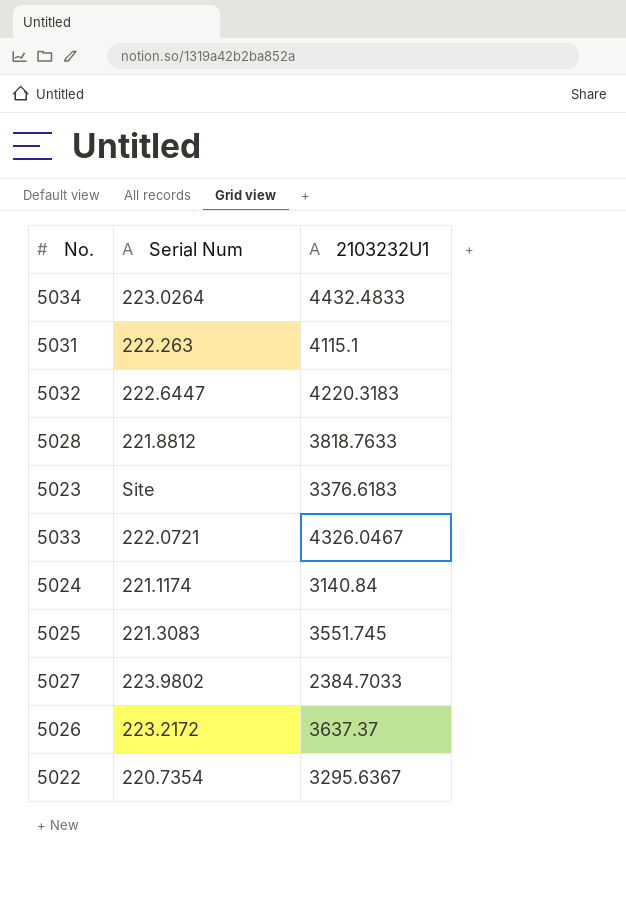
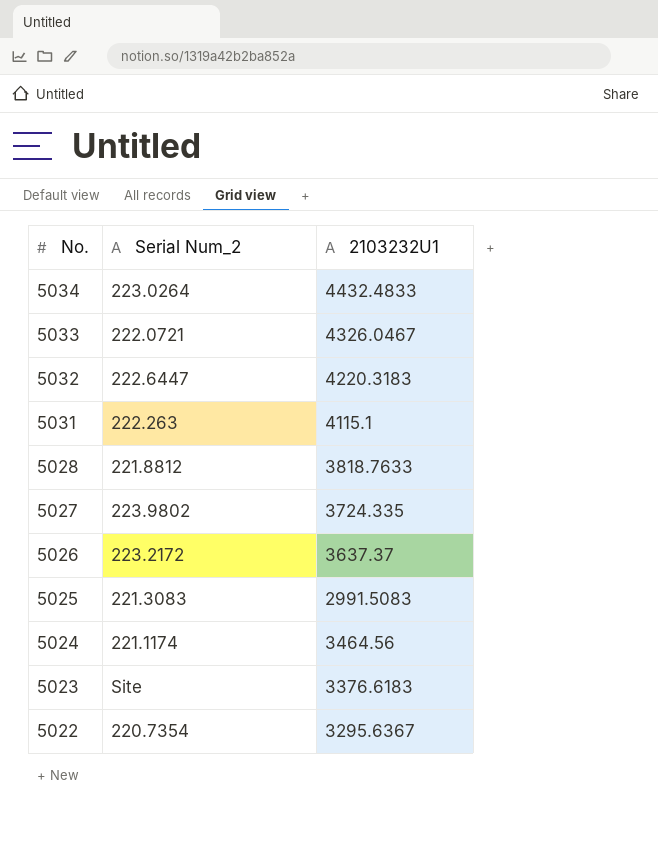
row order: none -> No. descending
column name: Serial Num -> Serial Num_2
5027 | 2103232U1: 2384.7033 -> 3724.335
5025 | 2103232U1: 3551.745 -> 2991.5083
5024 | 2103232U1: 3140.84 -> 3464.56

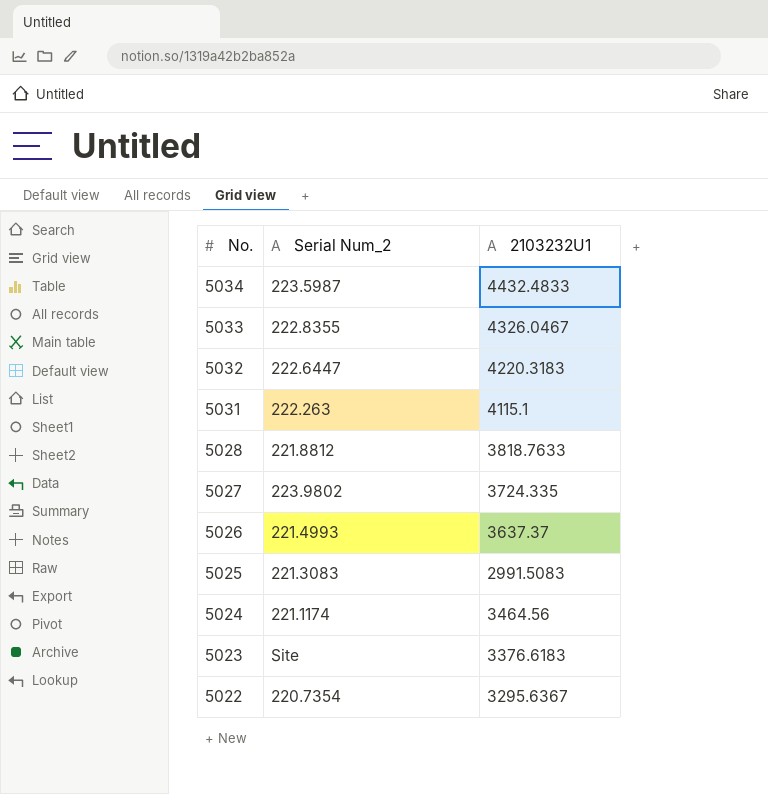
5034 | Serial Num_2: 223.0264 -> 223.5987
5033 | Serial Num_2: 222.0721 -> 222.8355
5026 | Serial Num_2: 223.2172 -> 221.4993

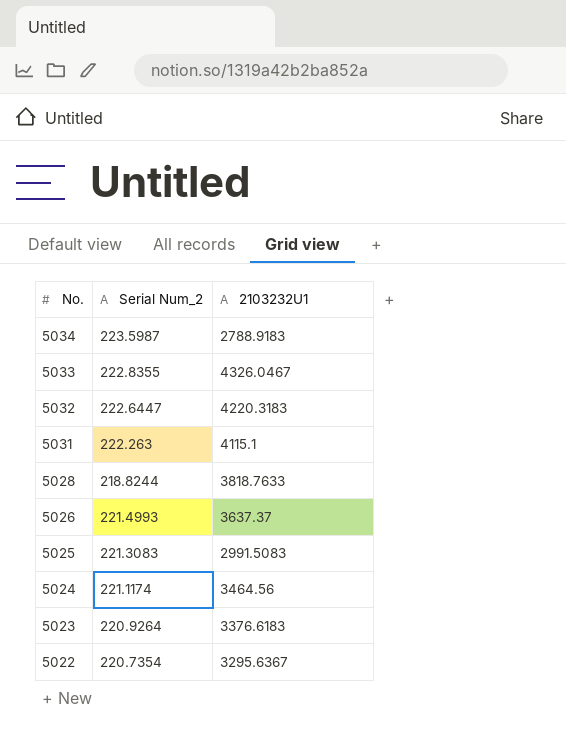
row 5027: 223.9802 | 3724.335 -> none
5034 | 2103232U1: 4432.4833 -> 2788.9183
5028 | Serial Num_2: 221.8812 -> 218.8244
5023 | Serial Num_2: Site -> 220.9264

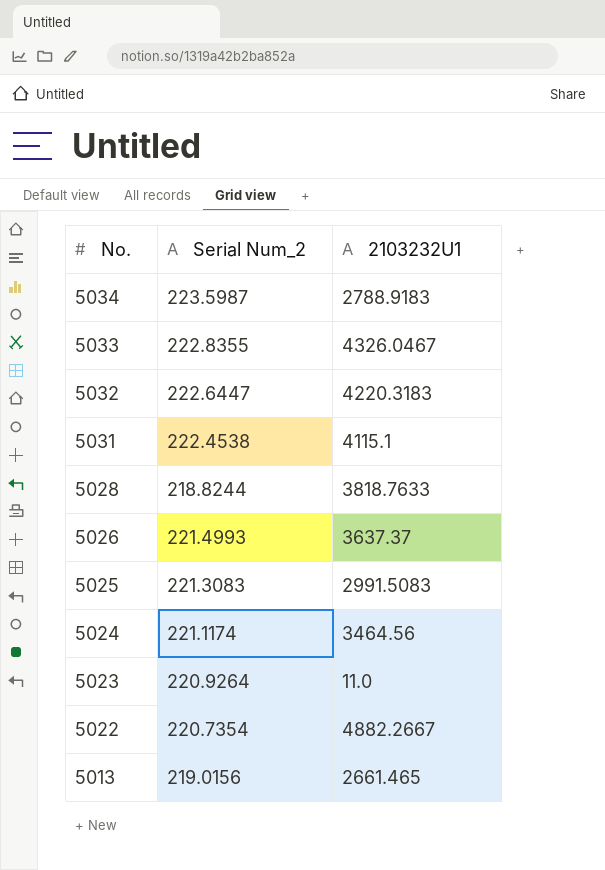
5031 | Serial Num_2: 222.263 -> 222.4538
5023 | 2103232U1: 3376.6183 -> 11.0
5022 | 2103232U1: 3295.6367 -> 4882.2667
row 5013: none -> 219.0156 | 2661.465

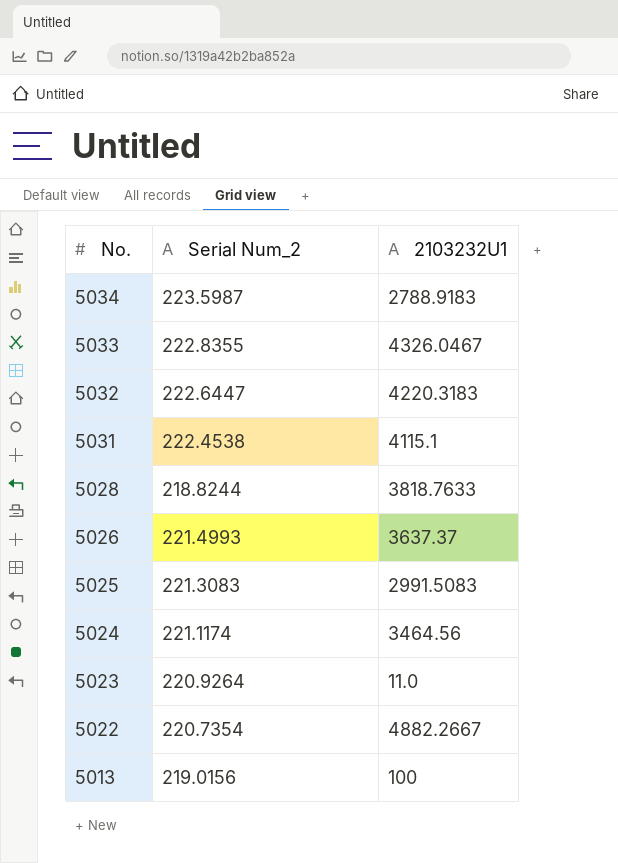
5013 | 2103232U1: 2661.465 -> 100

